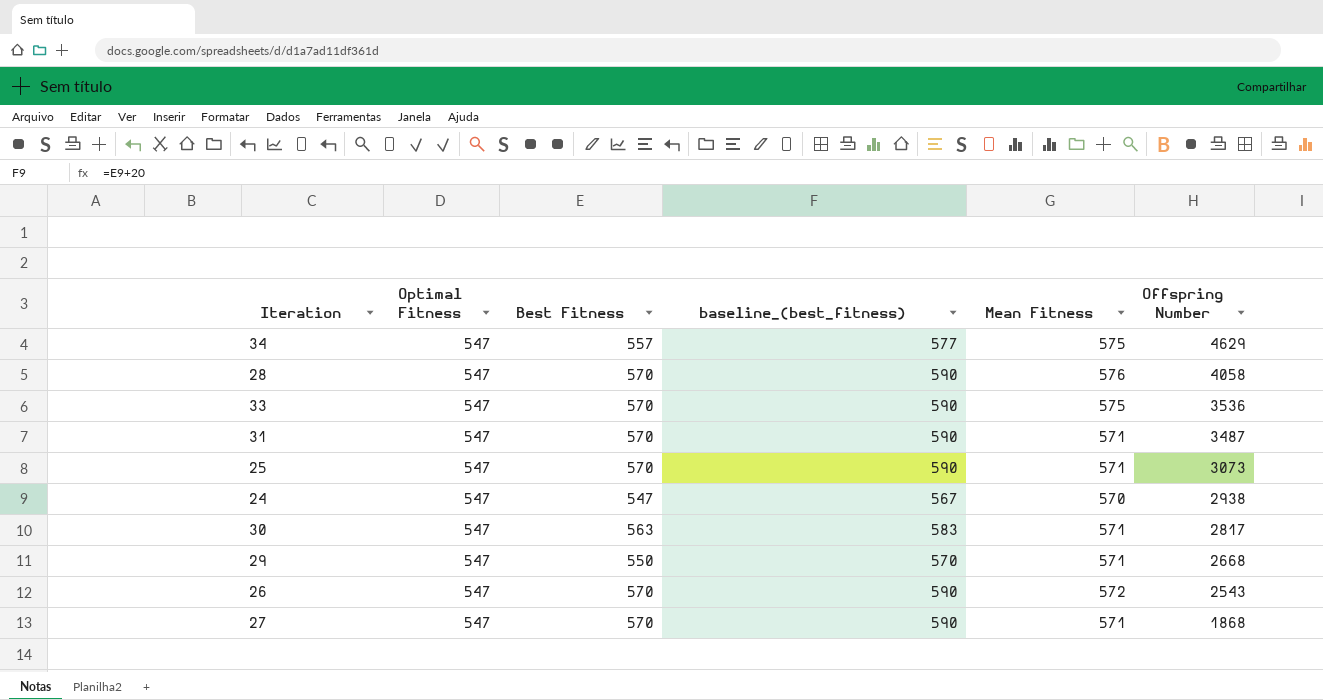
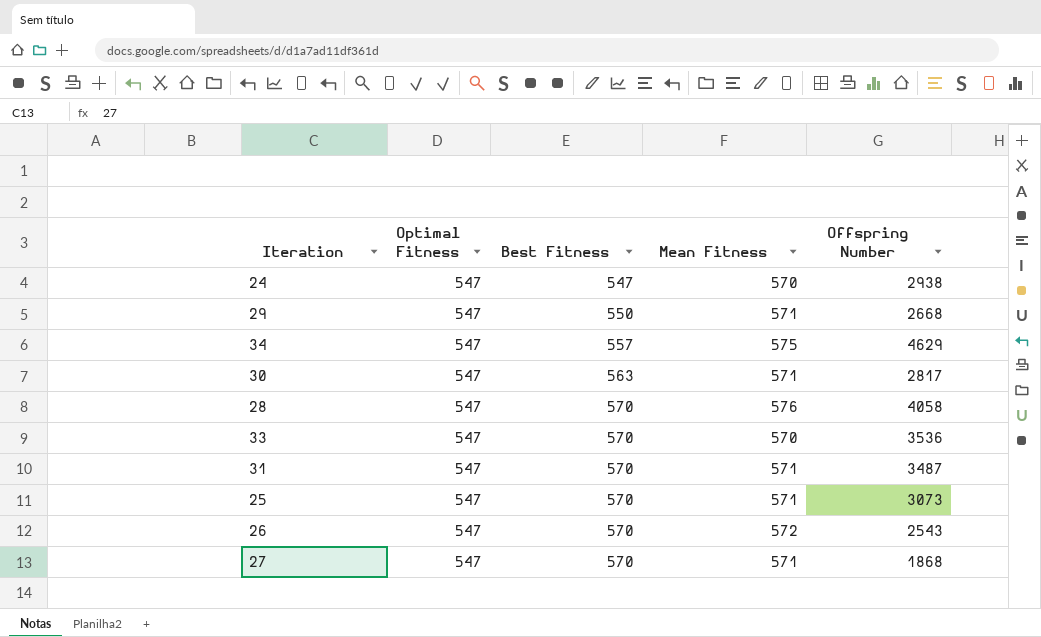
row order: Offspring Number descending -> Best Fitness ascending
column baseline_(best_fitness) | formula: [Best Fitness] + 20 -> none
33 | Mean Fitness: 575 -> 570

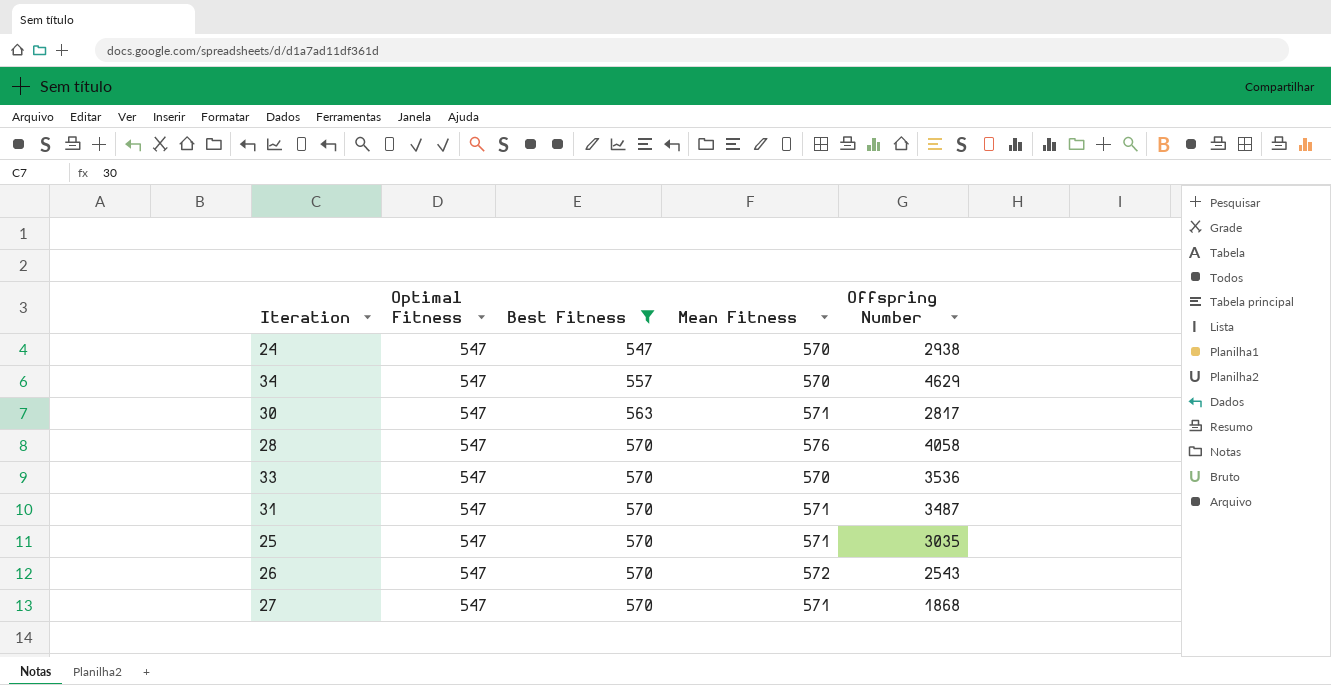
filter: none -> Best Fitness != 550
34 | Mean Fitness: 575 -> 570
25 | Offspring Number: 3073 -> 3035

